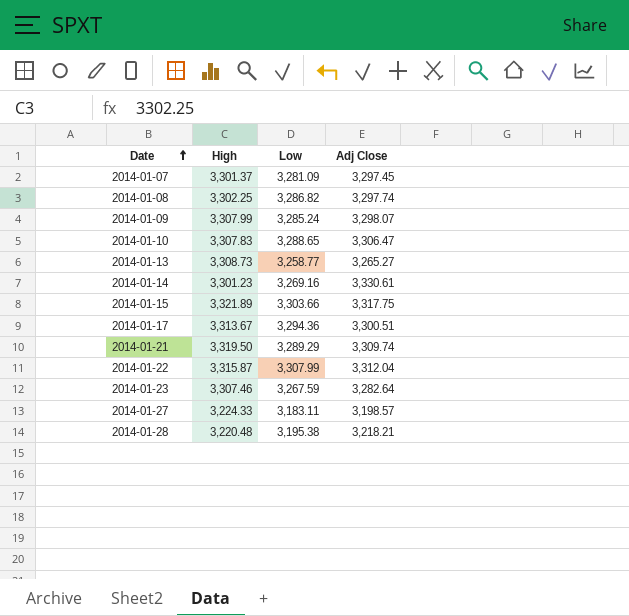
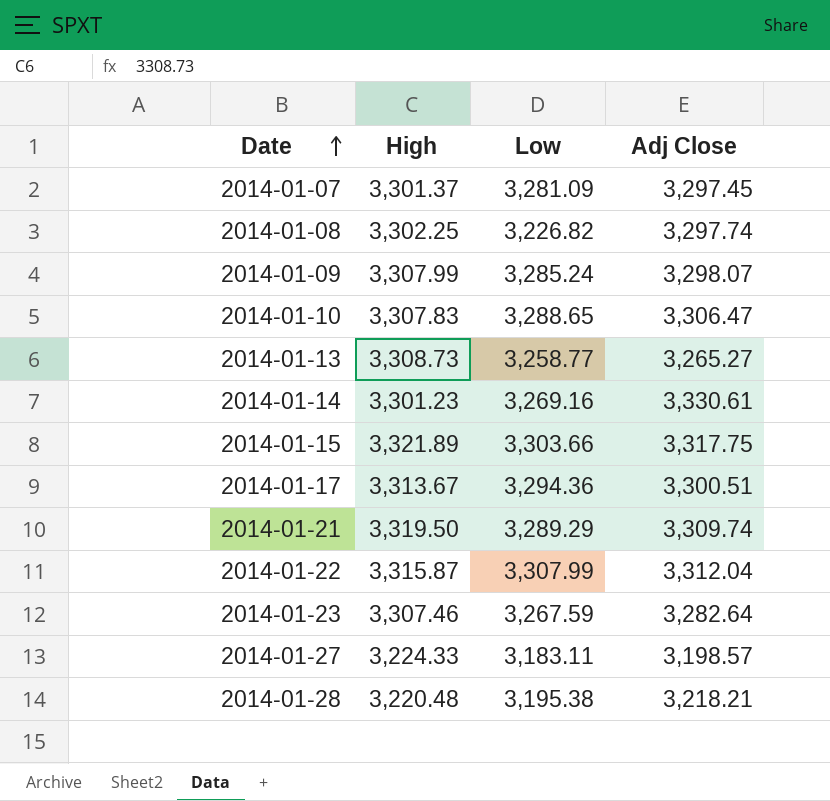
2014-01-08 | Low: 3,286.82 -> 3,226.82

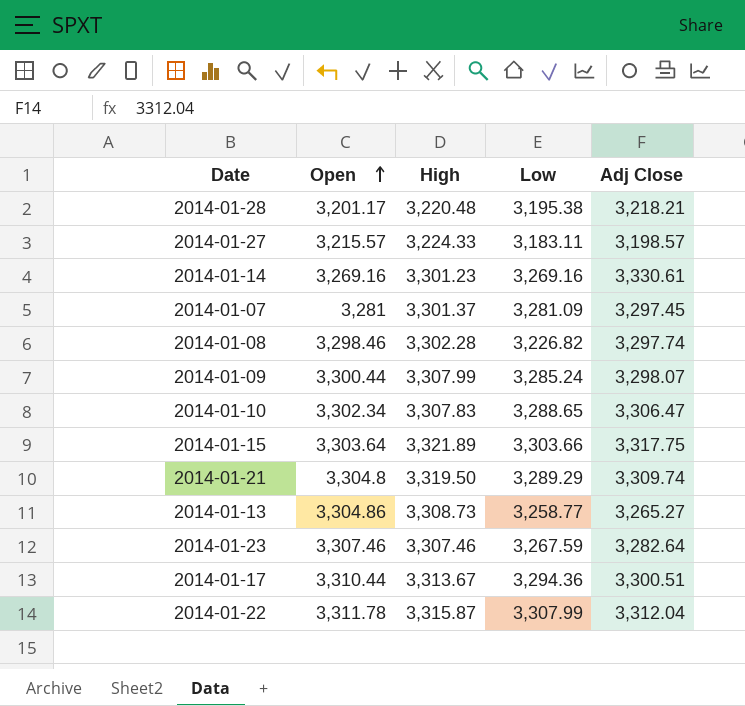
row order: Date ascending -> Open ascending
column Open | position: none -> 2
2014-01-08 | High: 3,302.25 -> 3,302.28

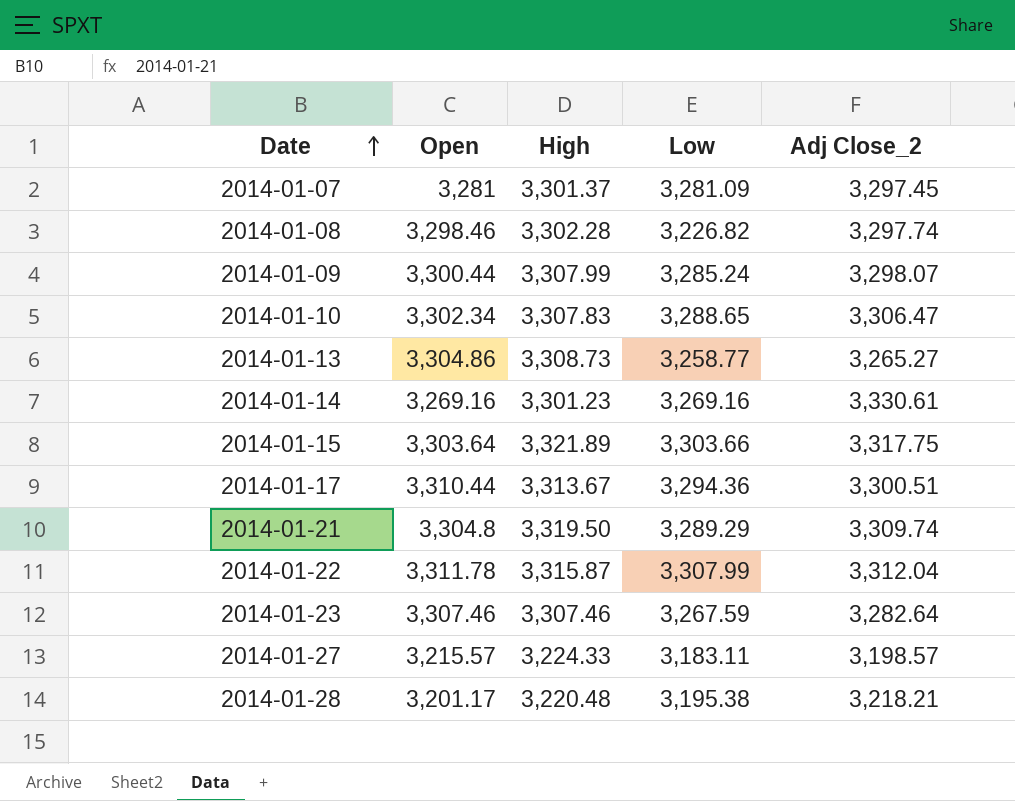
row order: Open ascending -> Date ascending
column name: Adj Close -> Adj Close_2

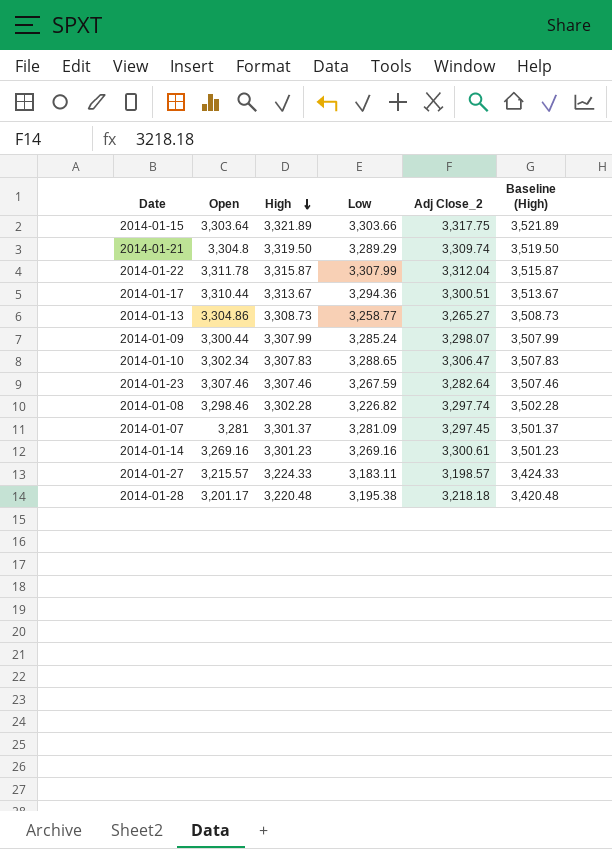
row order: Date ascending -> High descending
column Baseline (High) | formula: none -> [High] + 200
2014-01-14 | Adj Close_2: 3,330.61 -> 3,300.61
2014-01-28 | Adj Close_2: 3,218.21 -> 3,218.18

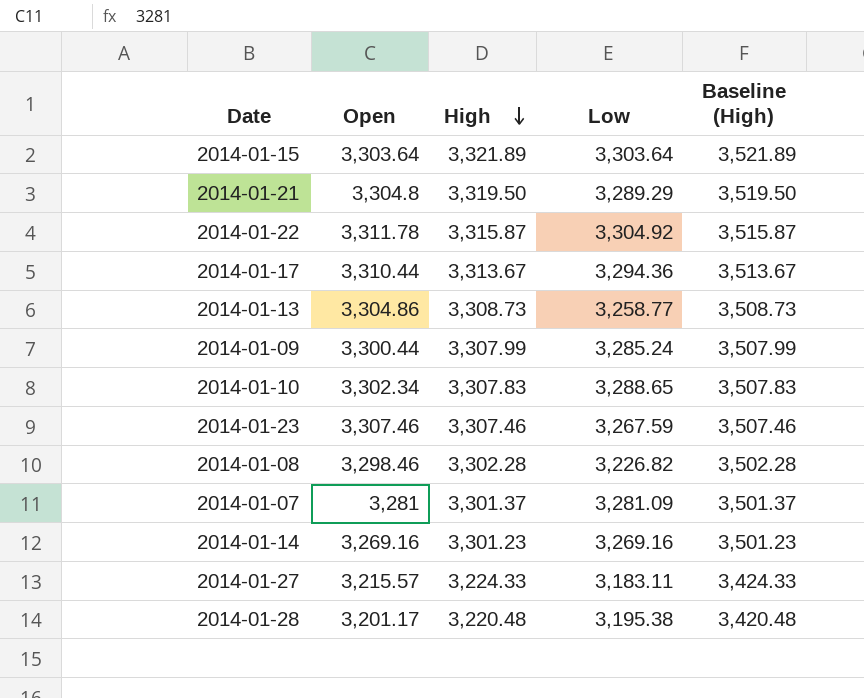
column Adj Close_2 | position: 5 -> none
2014-01-15 | Low: 3,303.66 -> 3,303.64
2014-01-22 | Low: 3,307.99 -> 3,304.92

